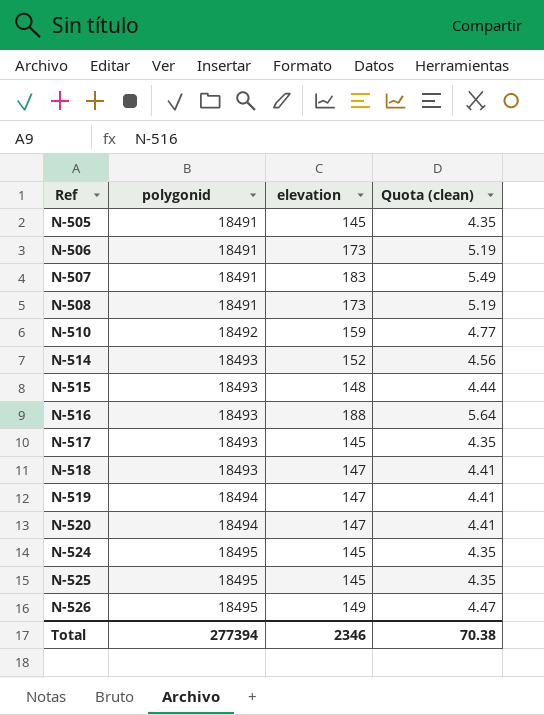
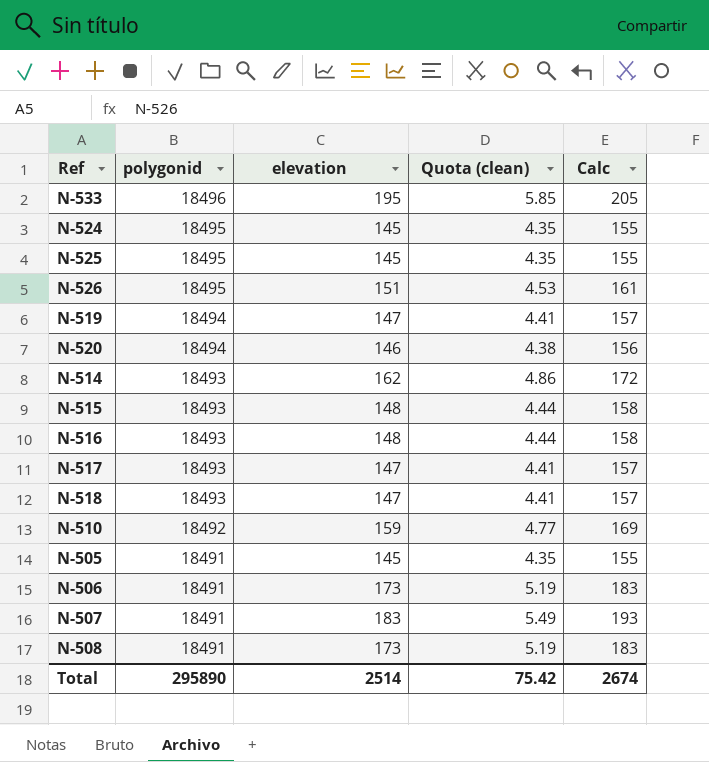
row order: Ref ascending -> polygonid descending
column Calc | formula: none -> [elevation] + 10
row N-533: none -> 18496 | 195 | 5.85 | 205
N-526 | elevation: 149 -> 151
N-526 | Quota (clean): 4.47 -> 4.53
N-520 | elevation: 147 -> 146
N-520 | Quota (clean): 4.41 -> 4.38
N-514 | elevation: 152 -> 162
N-514 | Quota (clean): 4.56 -> 4.86
N-516 | elevation: 188 -> 148
N-516 | Quota (clean): 5.64 -> 4.44
N-517 | elevation: 145 -> 147
N-517 | Quota (clean): 4.35 -> 4.41
Total | polygonid: 277394 -> 295890
Total | elevation: 2346 -> 2514
Total | Quota (clean): 70.38 -> 75.42

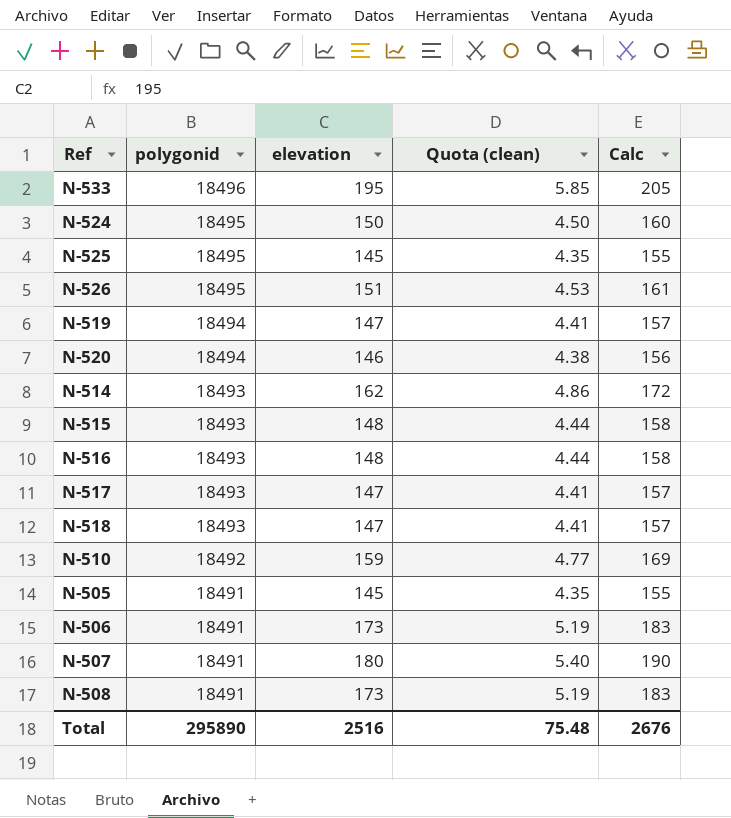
N-524 | elevation: 145 -> 150
N-524 | Quota (clean): 4.35 -> 4.50
N-524 | Calc: 155 -> 160
N-507 | elevation: 183 -> 180
N-507 | Quota (clean): 5.49 -> 5.40
N-507 | Calc: 193 -> 190
Total | elevation: 2514 -> 2516
Total | Quota (clean): 75.42 -> 75.48
Total | Calc: 2674 -> 2676

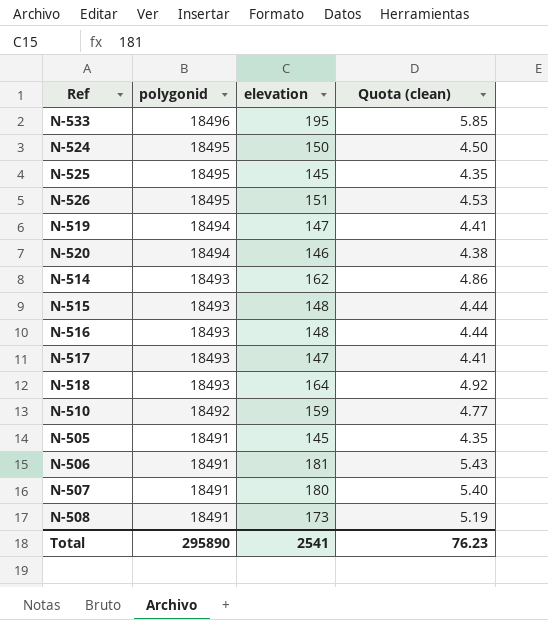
column Calc | formula: [elevation] + 10 -> none
N-518 | elevation: 147 -> 164
N-518 | Quota (clean): 4.41 -> 4.92
N-506 | elevation: 173 -> 181
N-506 | Quota (clean): 5.19 -> 5.43
Total | elevation: 2516 -> 2541
Total | Quota (clean): 75.48 -> 76.23

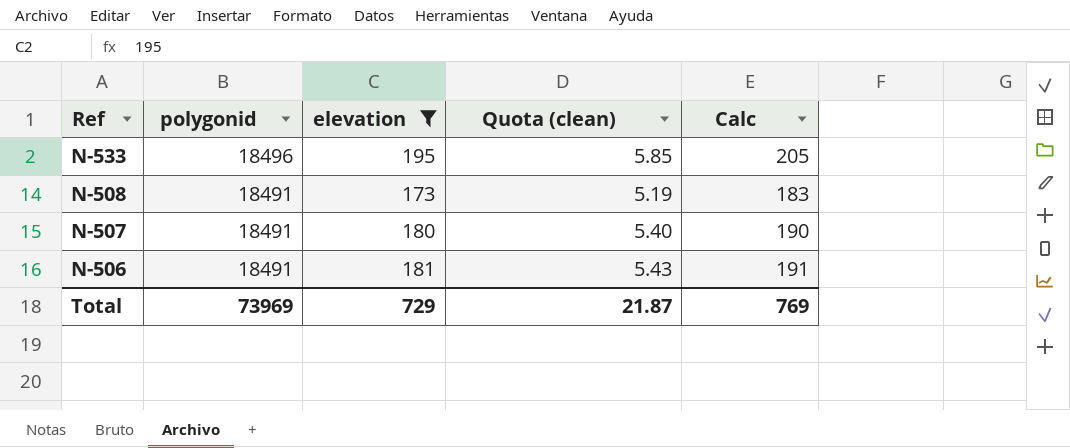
filter: none -> elevation >= 173
row order: polygonid descending -> Ref descending
column Calc | formula: none -> [elevation] + 10
Total | polygonid: 295890 -> 73969
Total | elevation: 2541 -> 729
Total | Quota (clean): 76.23 -> 21.87

